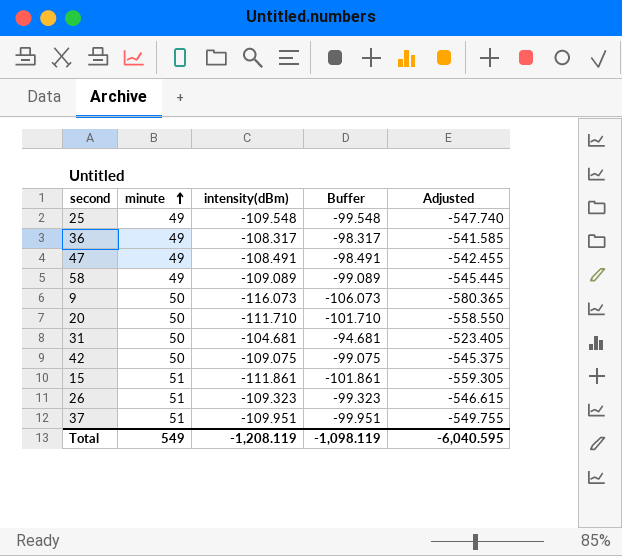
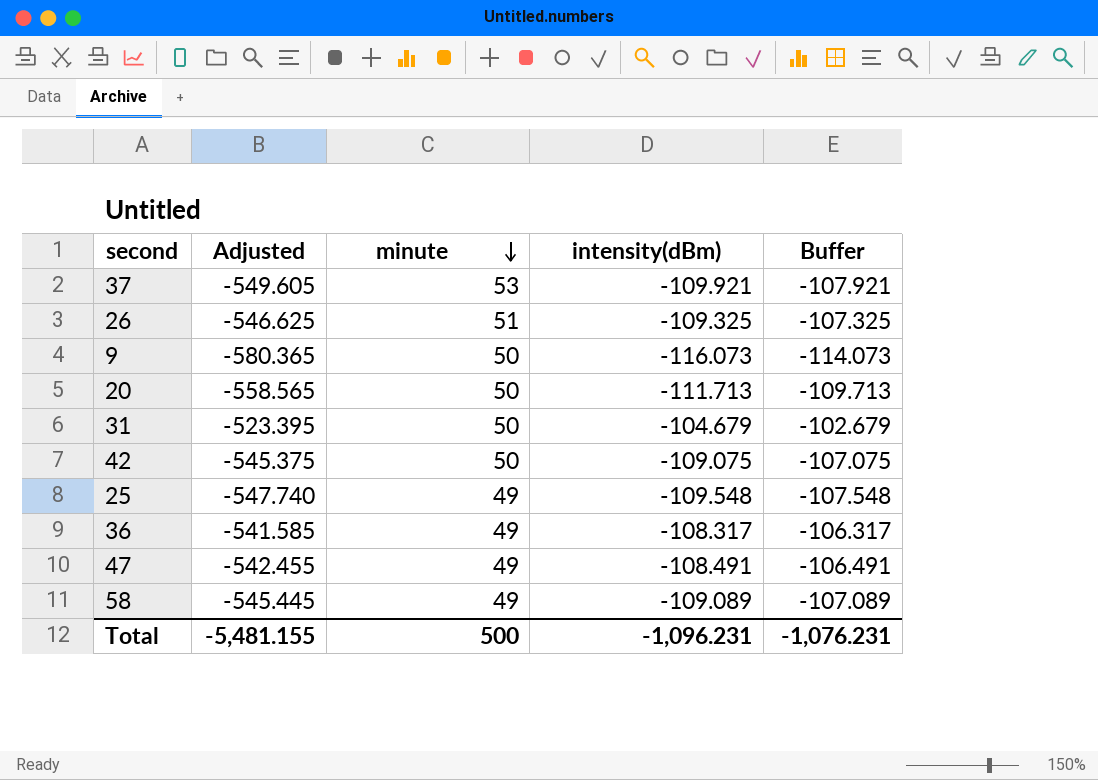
row order: minute ascending -> minute descending
column Adjusted | position: 5 -> 2
column Buffer | formula: [intensity(dBm)] + 10 -> [intensity(dBm)] + 2
row 15: 51 | -111.861 | -101.861 | -559.305 -> none
37 | Adjusted: -549.755 -> -549.605
37 | minute: 51 -> 53
37 | intensity(dBm): -109.951 -> -109.921
26 | Adjusted: -546.615 -> -546.625
26 | intensity(dBm): -109.323 -> -109.325
20 | Adjusted: -558.550 -> -558.565
20 | intensity(dBm): -111.710 -> -111.713
31 | Adjusted: -523.405 -> -523.395
31 | intensity(dBm): -104.681 -> -104.679
Total | Adjusted: -6,040.595 -> -5,481.155
Total | minute: 549 -> 500
Total | intensity(dBm): -1,208.119 -> -1,096.231
Total | Buffer: -1,098.119 -> -1,076.231

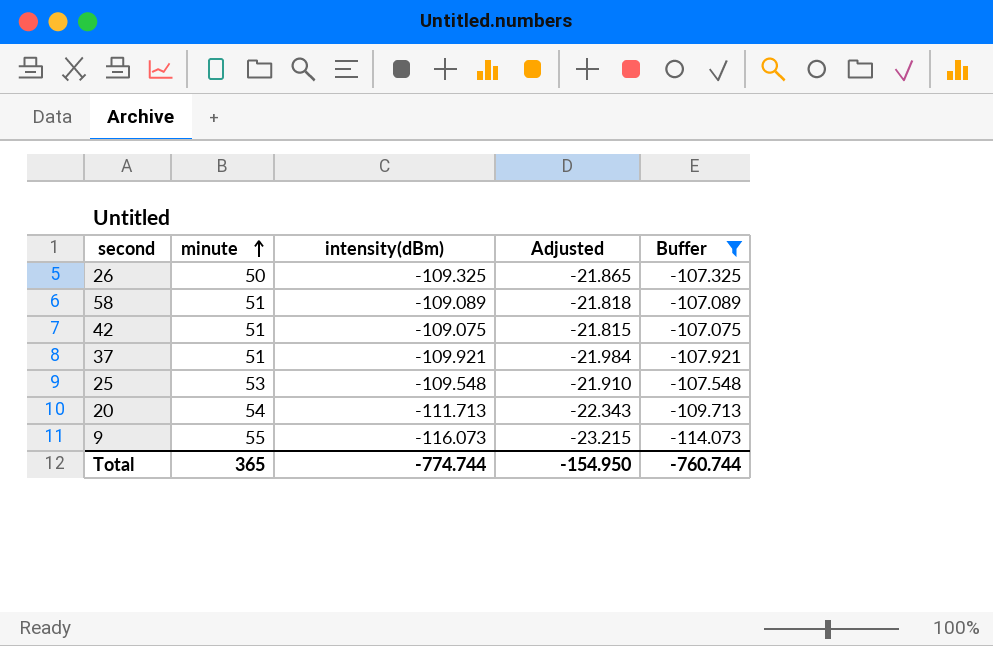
filter: none -> Buffer <= -107.075
row order: minute descending -> minute ascending
column Adjusted | formula: [intensity(dBm)] * 5 -> [intensity(dBm)] * 0.2
column Adjusted | position: 2 -> 4
26 | minute: 51 -> 50
58 | minute: 49 -> 51
42 | minute: 50 -> 51
37 | minute: 53 -> 51
25 | minute: 49 -> 53
20 | minute: 50 -> 54
9 | minute: 50 -> 55
Total | minute: 500 -> 365
Total | intensity(dBm): -1,096.231 -> -774.744
Total | Adjusted: -5,481.155 -> -154.950
Total | Buffer: -1,076.231 -> -760.744

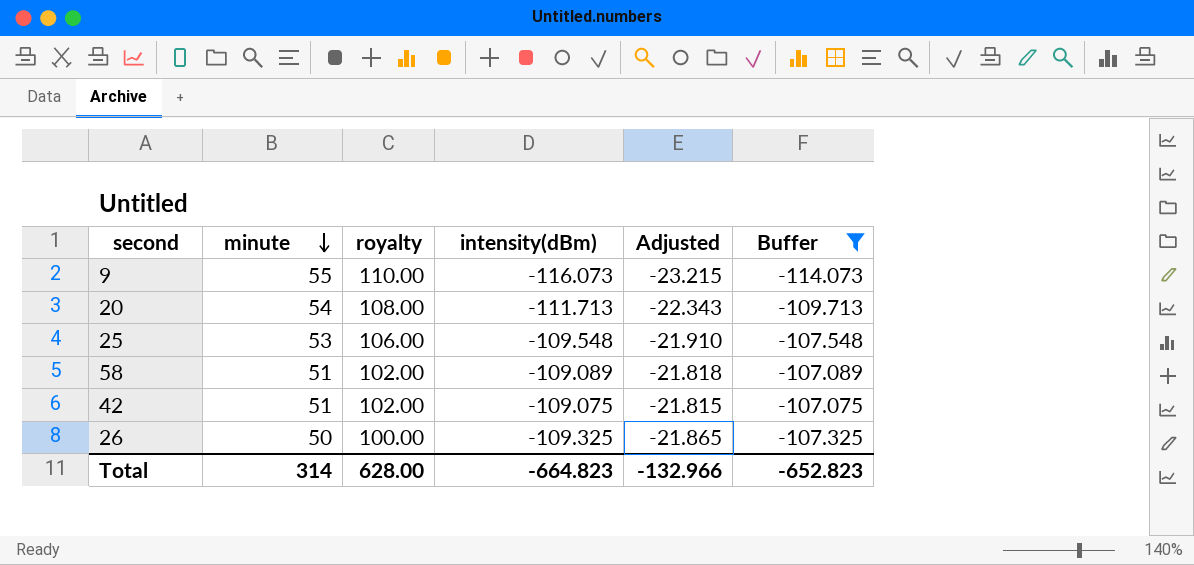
row order: minute ascending -> minute descending
column royalty | formula: none -> [minute] * 2
row 37: 51 | -109.921 | -21.984 | -107.921 -> none
Total | minute: 365 -> 314
Total | intensity(dBm): -774.744 -> -664.823
Total | Adjusted: -154.950 -> -132.966
Total | Buffer: -760.744 -> -652.823

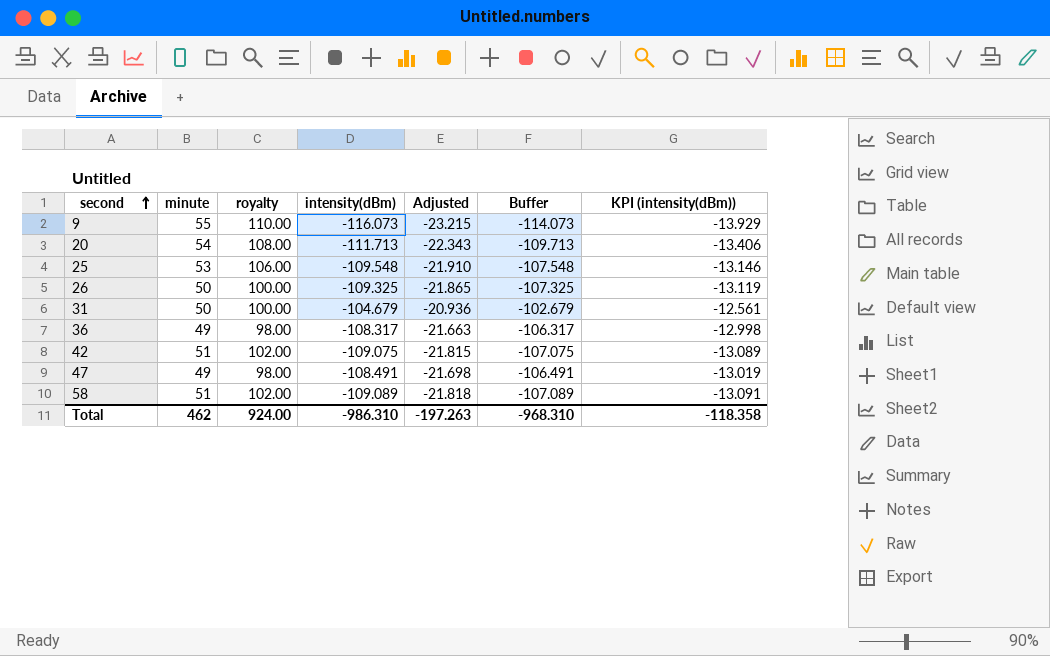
filter: Buffer <= -107.075 -> none
row order: minute descending -> second ascending
column KPI (intensity(dBm)) | formula: none -> [intensity(dBm)] * 0.12
Total | minute: 314 -> 462
Total | royalty: 628.00 -> 924.00
Total | intensity(dBm): -664.823 -> -986.310
Total | Adjusted: -132.966 -> -197.263
Total | Buffer: -652.823 -> -968.310

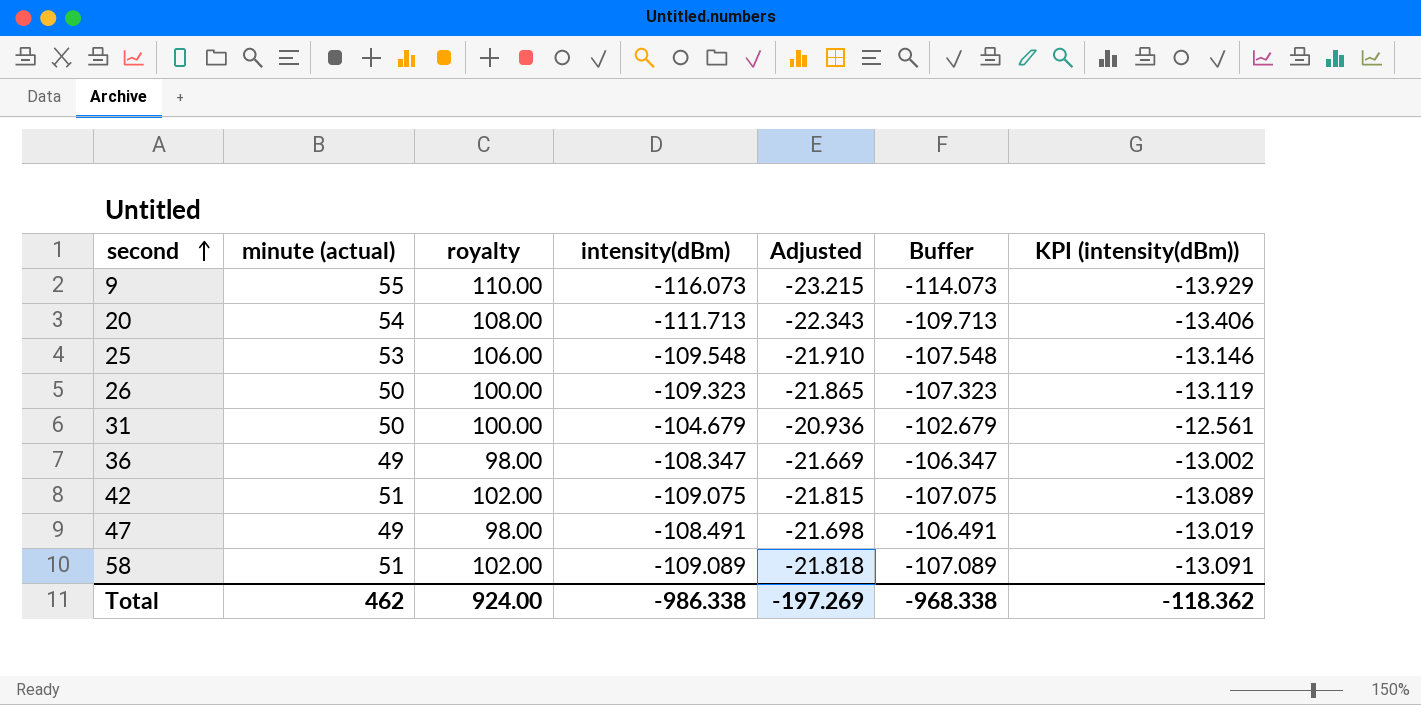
column name: minute -> minute (actual)
26 | intensity(dBm): -109.325 -> -109.323
26 | Buffer: -107.325 -> -107.323
36 | intensity(dBm): -108.317 -> -108.347
36 | Adjusted: -21.663 -> -21.669
36 | Buffer: -106.317 -> -106.347
36 | KPI (intensity(dBm)): -12.998 -> -13.002
Total | intensity(dBm): -986.310 -> -986.338
Total | Adjusted: -197.263 -> -197.269
Total | Buffer: -968.310 -> -968.338
Total | KPI (intensity(dBm)): -118.358 -> -118.362

